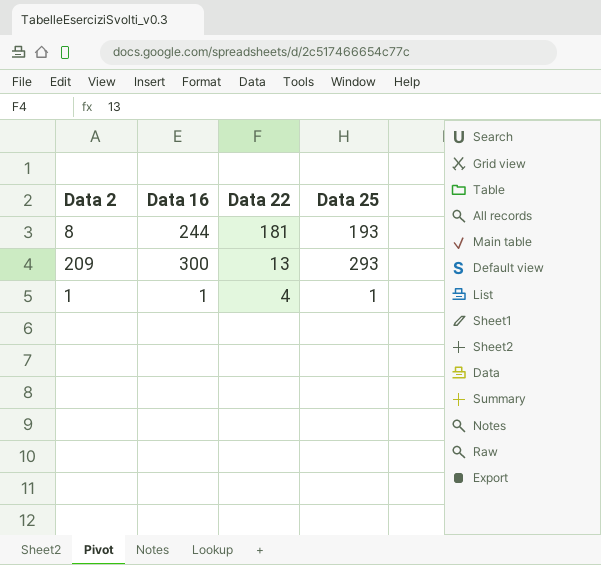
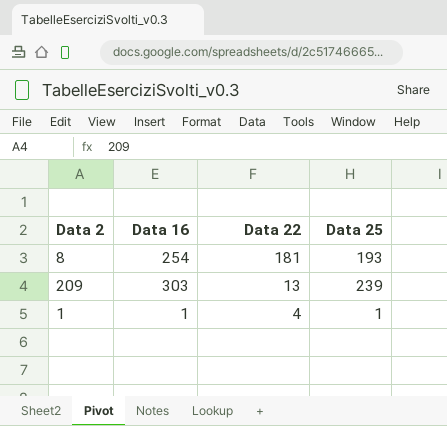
8 | Data 16: 244 -> 254
209 | Data 16: 300 -> 303
209 | Data 25: 293 -> 239

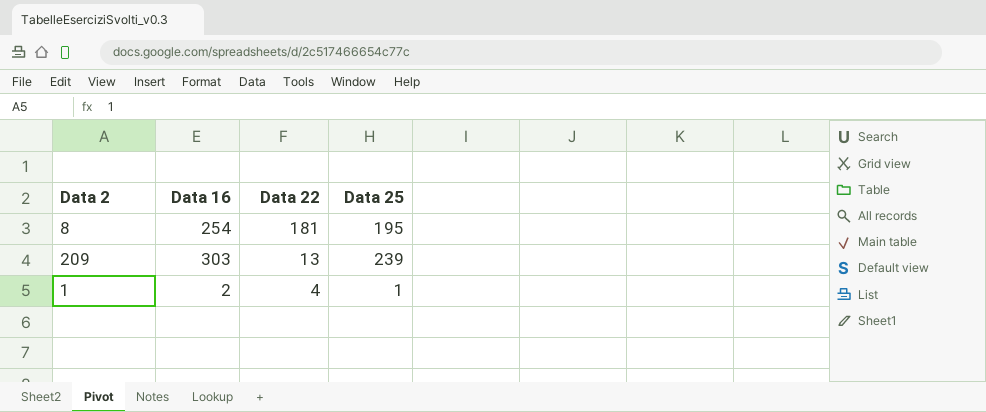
8 | Data 25: 193 -> 195
1 | Data 16: 1 -> 2

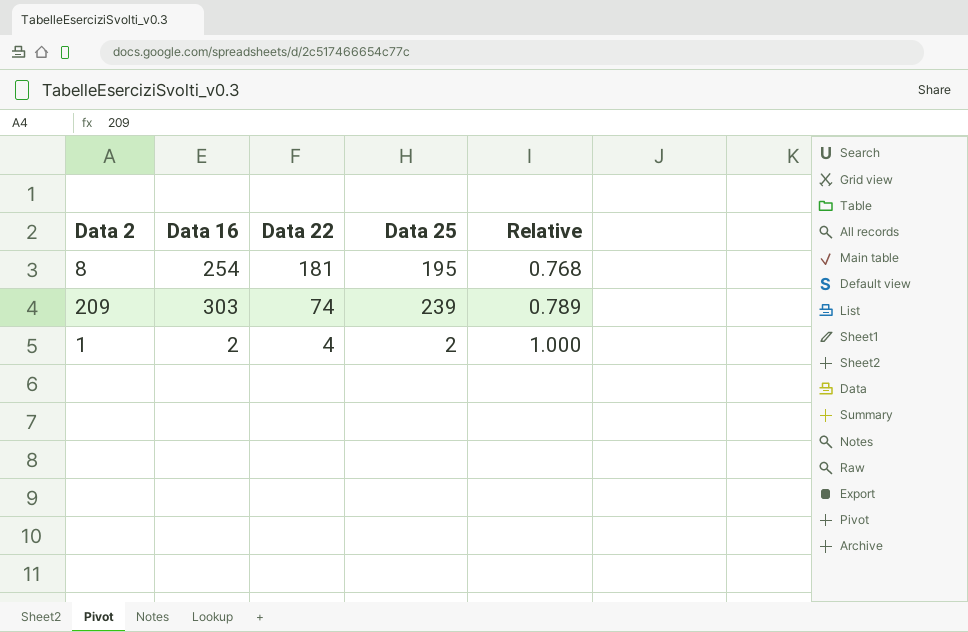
column Relative | formula: none -> [Data 25] / [Data 16]
209 | Data 22: 13 -> 74
1 | Data 25: 1 -> 2

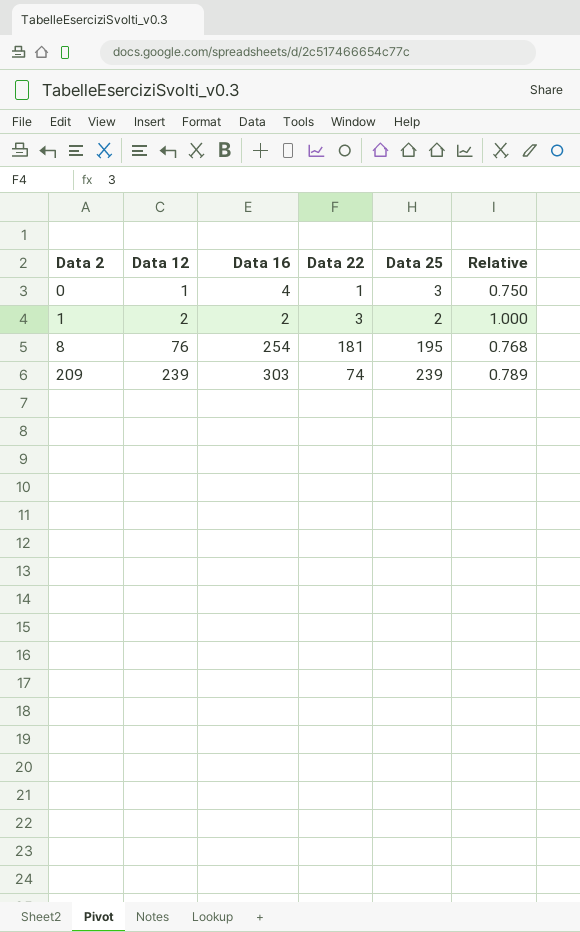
row order: Data 22 descending -> Data 2 ascending
column Data 12 | position: none -> 2
row 0: none -> 1 | 4 | 1 | 3 | 0.750
1 | Data 22: 4 -> 3

